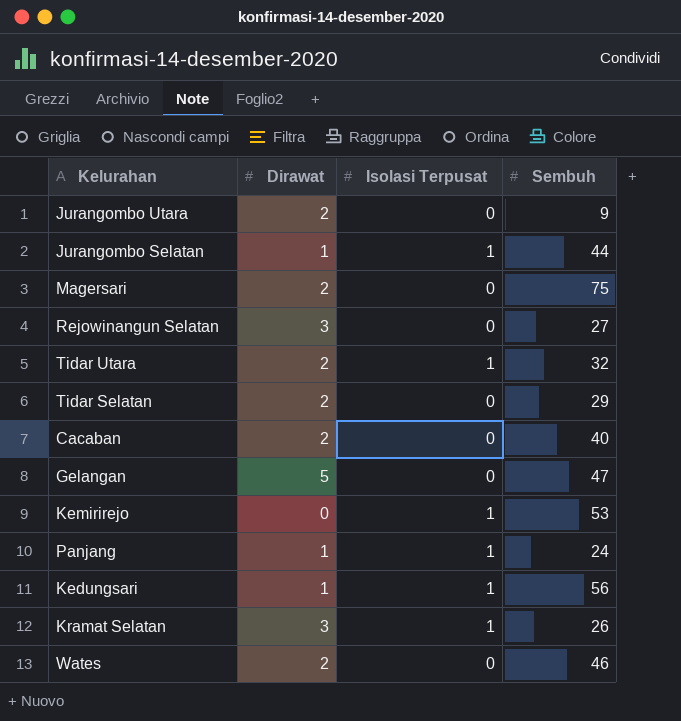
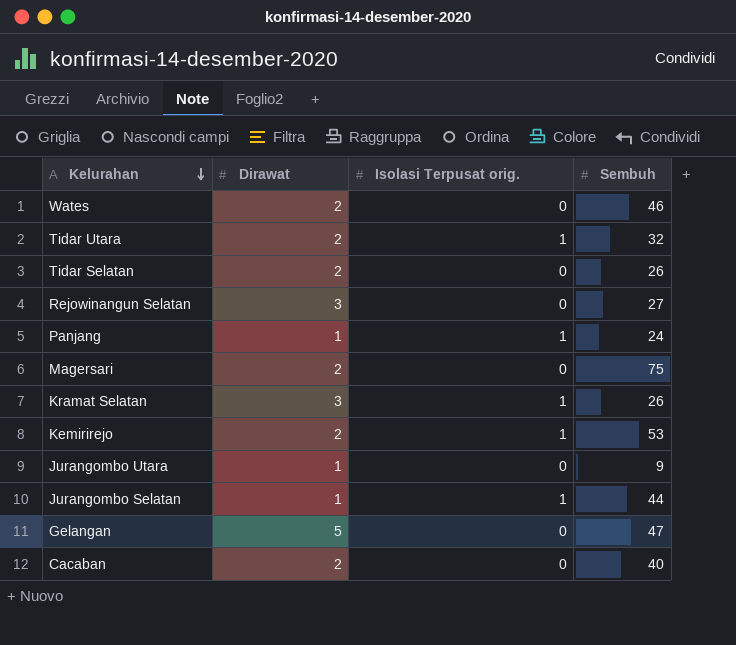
row order: none -> Kelurahan descending
column name: Isolasi Terpusat -> Isolasi Terpusat orig.
row Kedungsari: 1 | 1 | 56 -> none
Tidar Selatan | Sembuh: 29 -> 26
Kemirirejo | Dirawat: 0 -> 2
Jurangombo Utara | Dirawat: 2 -> 1

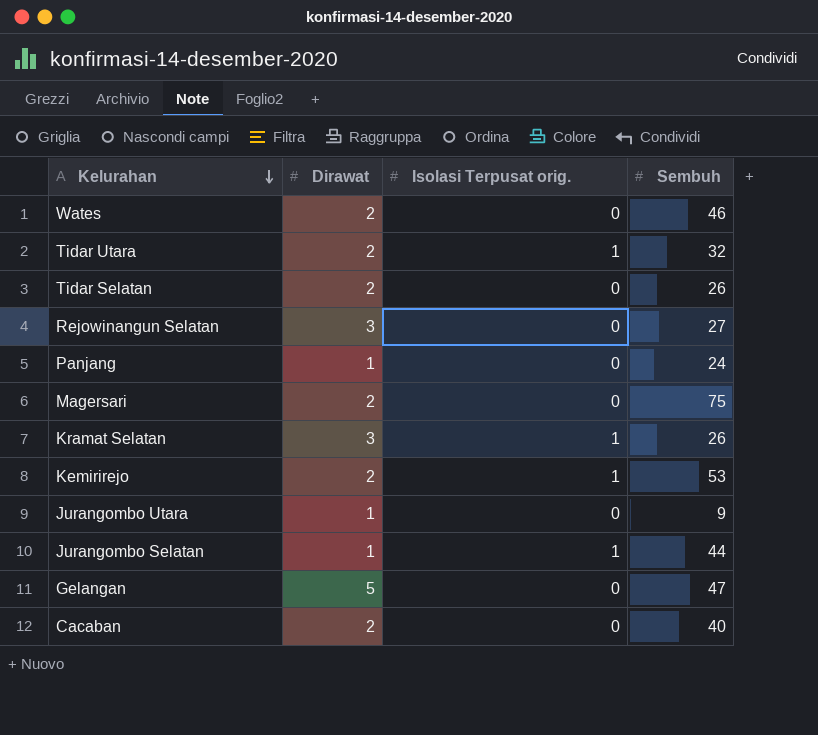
Panjang | Isolasi Terpusat orig.: 1 -> 0

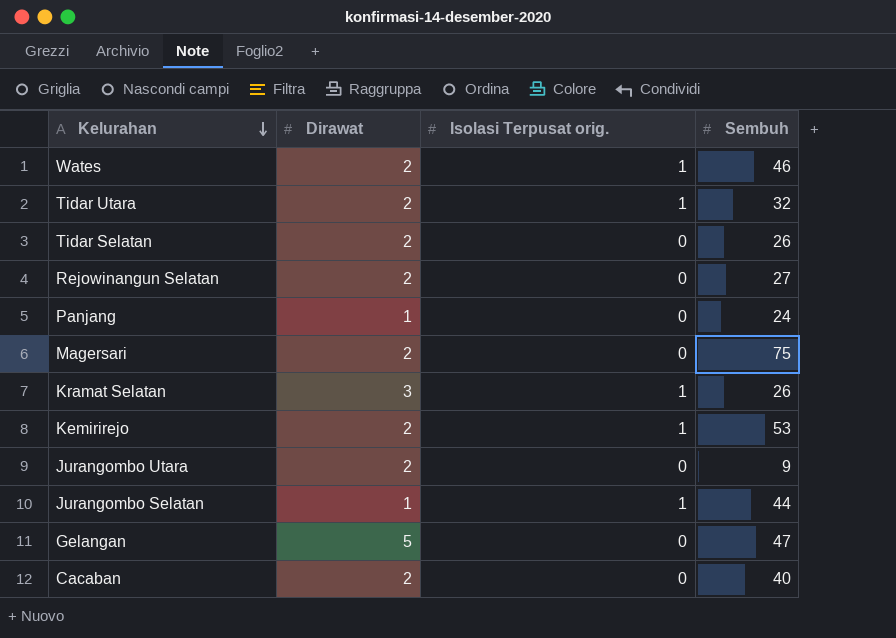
Wates | Isolasi Terpusat orig.: 0 -> 1
Rejowinangun Selatan | Dirawat: 3 -> 2
Jurangombo Utara | Dirawat: 1 -> 2

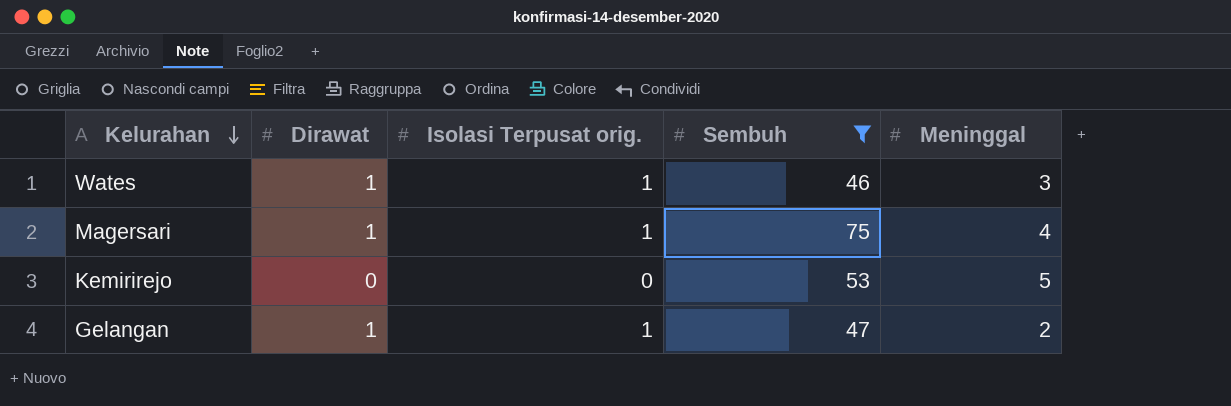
filter: none -> Sembuh >= 46
column Meninggal | position: none -> 5
Wates | Dirawat: 2 -> 1
Magersari | Dirawat: 2 -> 1
Magersari | Isolasi Terpusat orig.: 0 -> 1
Kemirirejo | Dirawat: 2 -> 0
Kemirirejo | Isolasi Terpusat orig.: 1 -> 0
Gelangan | Dirawat: 5 -> 1
Gelangan | Isolasi Terpusat orig.: 0 -> 1

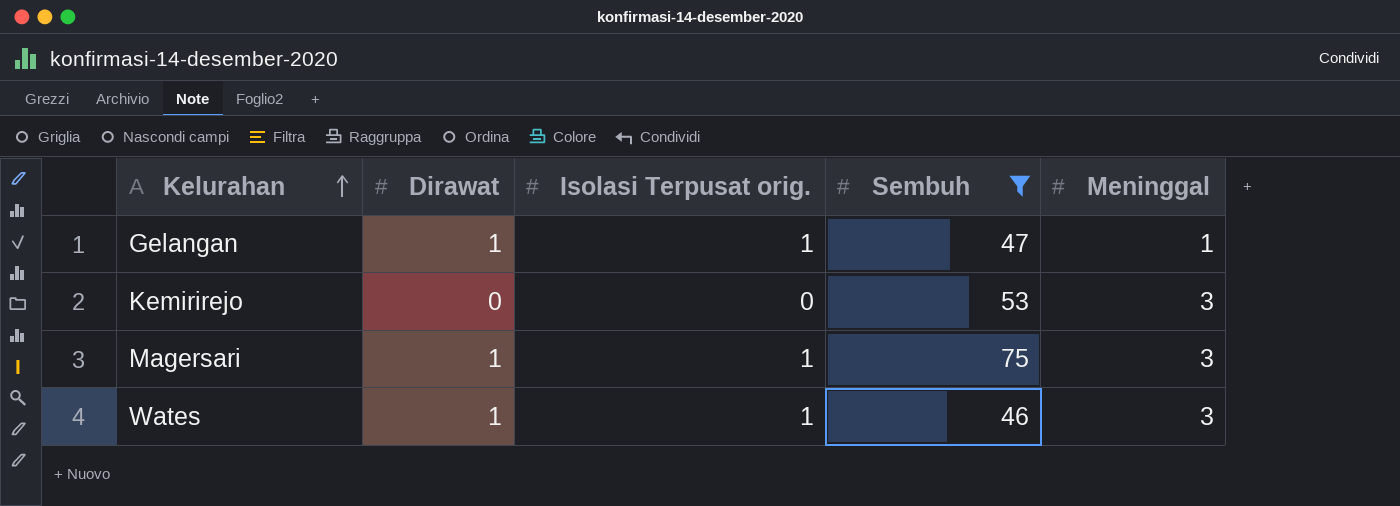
row order: Kelurahan descending -> Kelurahan ascending
Gelangan | Meninggal: 2 -> 1
Kemirirejo | Meninggal: 5 -> 3
Magersari | Meninggal: 4 -> 3

